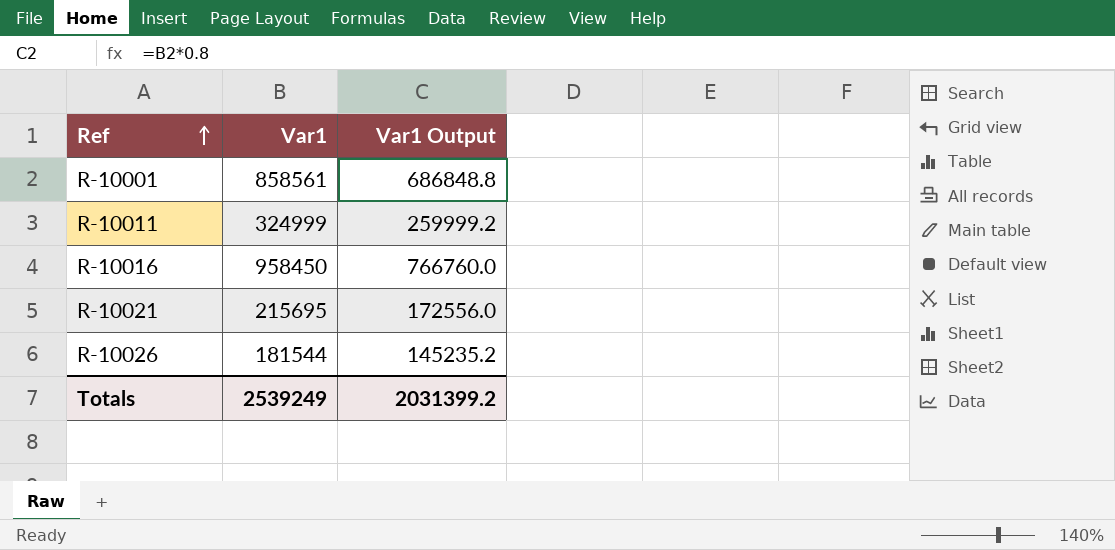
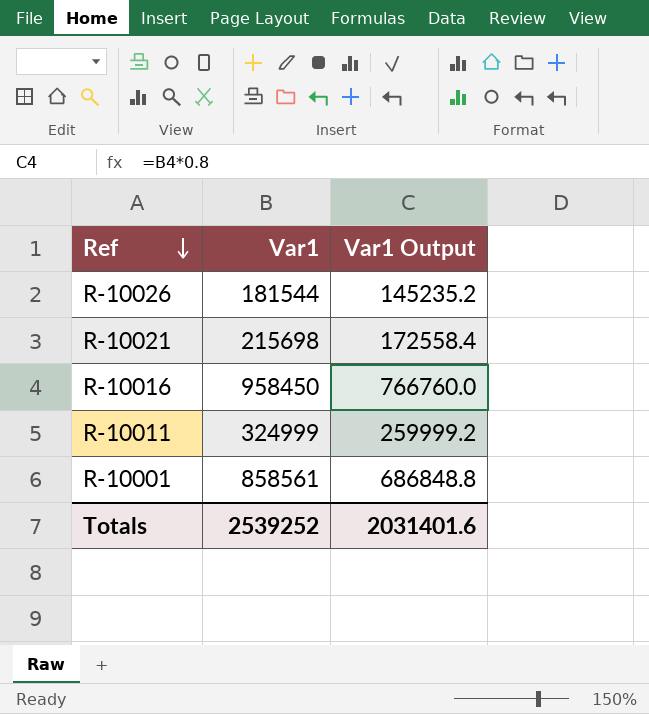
row order: Ref ascending -> Ref descending
R-10021 | Var1: 215695 -> 215698
R-10021 | Var1 Output: 172556.0 -> 172558.4
Totals | Var1: 2539249 -> 2539252
Totals | Var1 Output: 2031399.2 -> 2031401.6

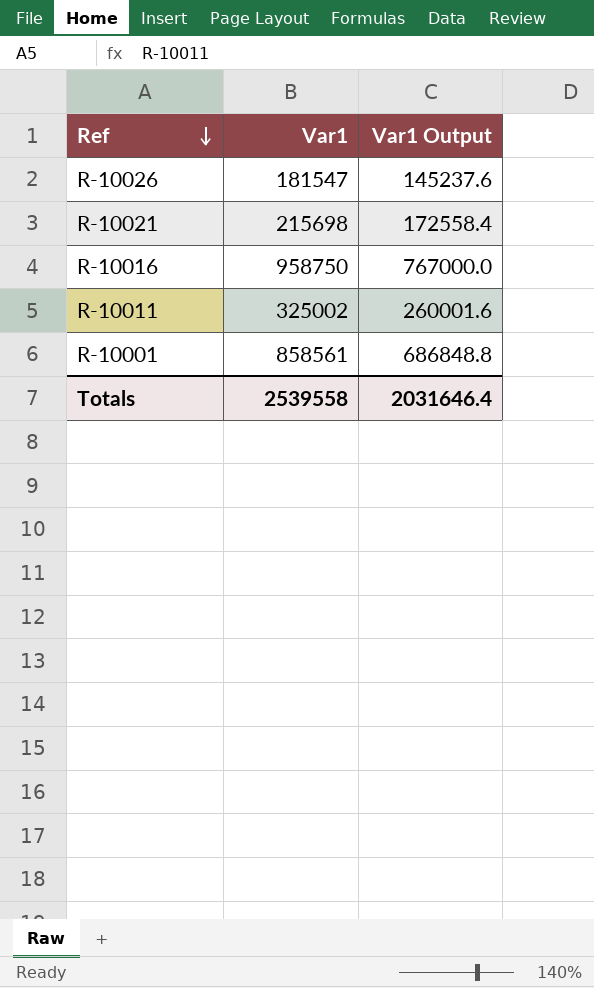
R-10026 | Var1: 181544 -> 181547
R-10026 | Var1 Output: 145235.2 -> 145237.6
R-10016 | Var1: 958450 -> 958750
R-10016 | Var1 Output: 766760.0 -> 767000.0
R-10011 | Var1: 324999 -> 325002
R-10011 | Var1 Output: 259999.2 -> 260001.6
Totals | Var1: 2539252 -> 2539558
Totals | Var1 Output: 2031401.6 -> 2031646.4

